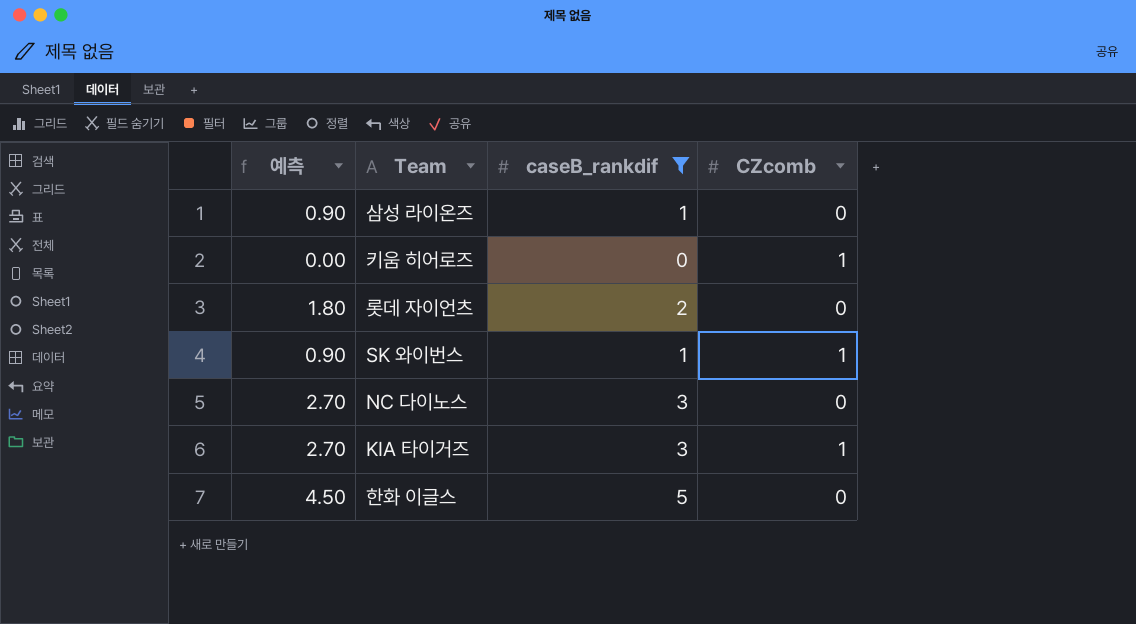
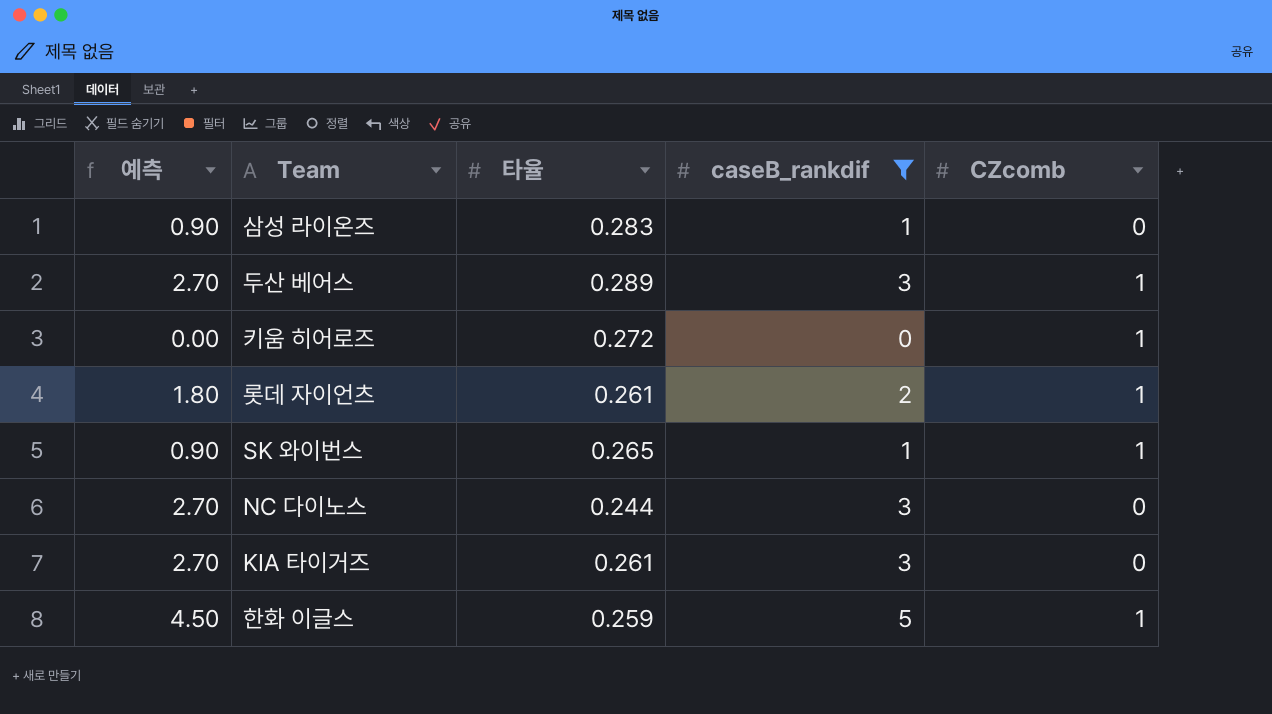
column 타율 | position: none -> 3
row 두산 베어스: none -> 2.70 | 0.289 | 3 | 1
롯데 자이언츠 | CZcomb: 0 -> 1
KIA 타이거즈 | CZcomb: 1 -> 0
한화 이글스 | CZcomb: 0 -> 1

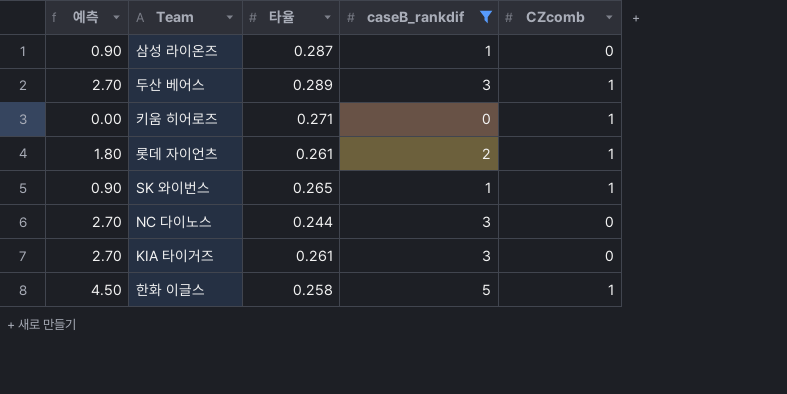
삼성 라이온즈 | 타율: 0.283 -> 0.287
키움 히어로즈 | 타율: 0.272 -> 0.271
한화 이글스 | 타율: 0.259 -> 0.258

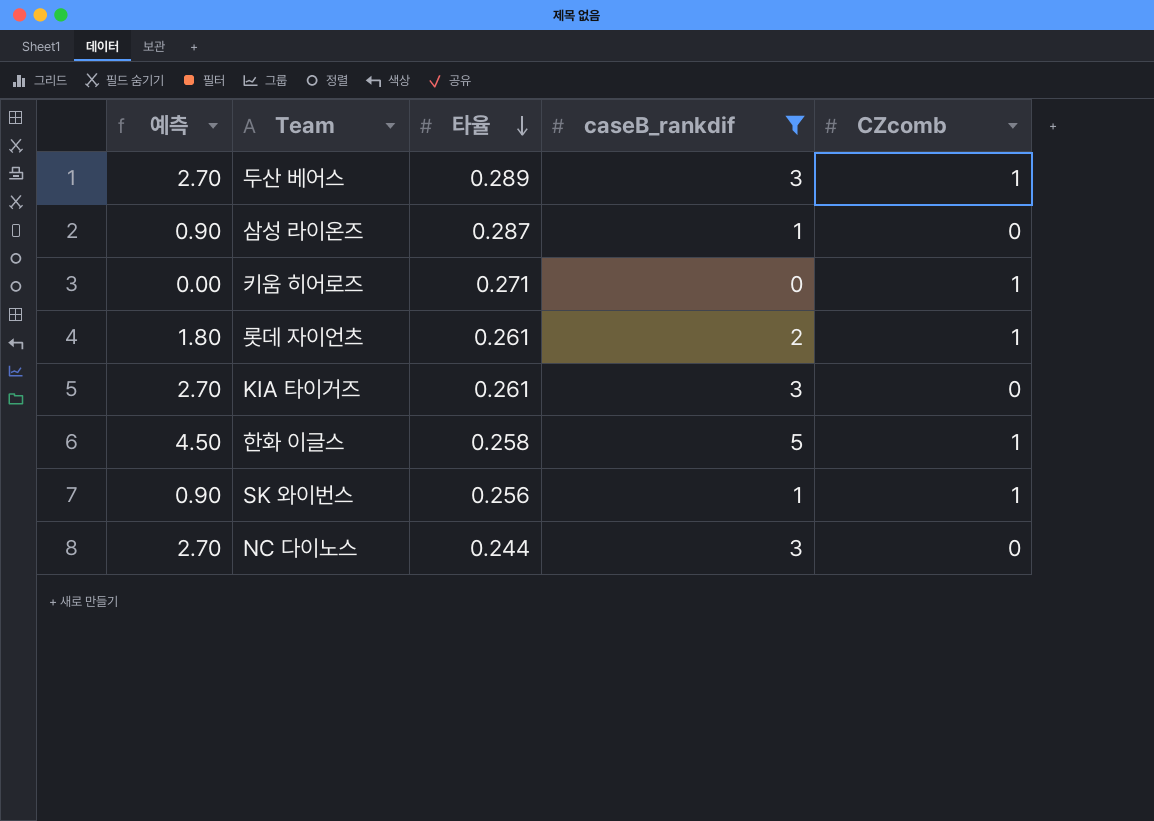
row order: none -> 타율 descending
SK 와이번스 | 타율: 0.265 -> 0.256

